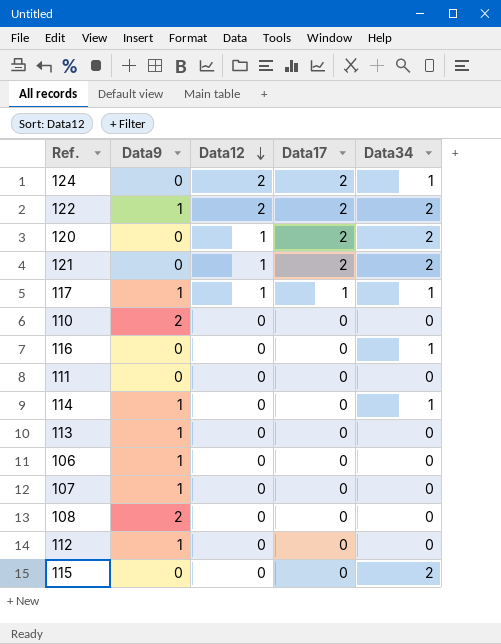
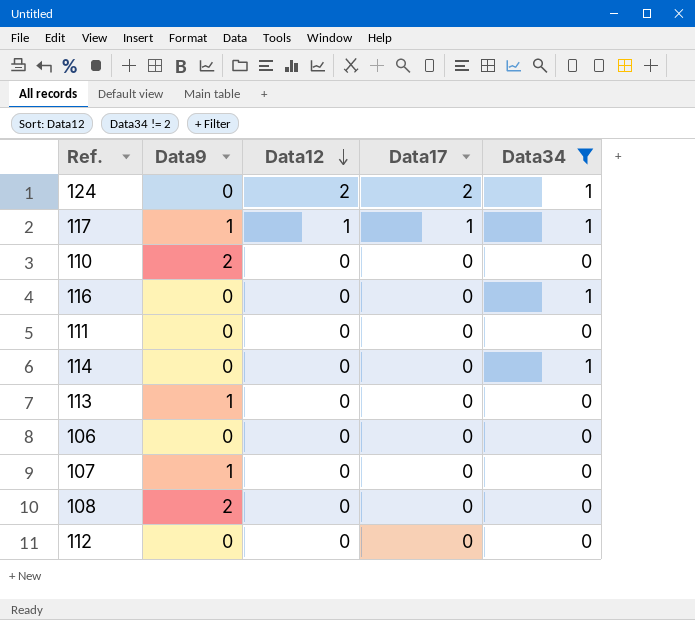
filter: none -> Data34 != 2
114 | Data9: 1 -> 0
106 | Data9: 1 -> 0
112 | Data9: 1 -> 0

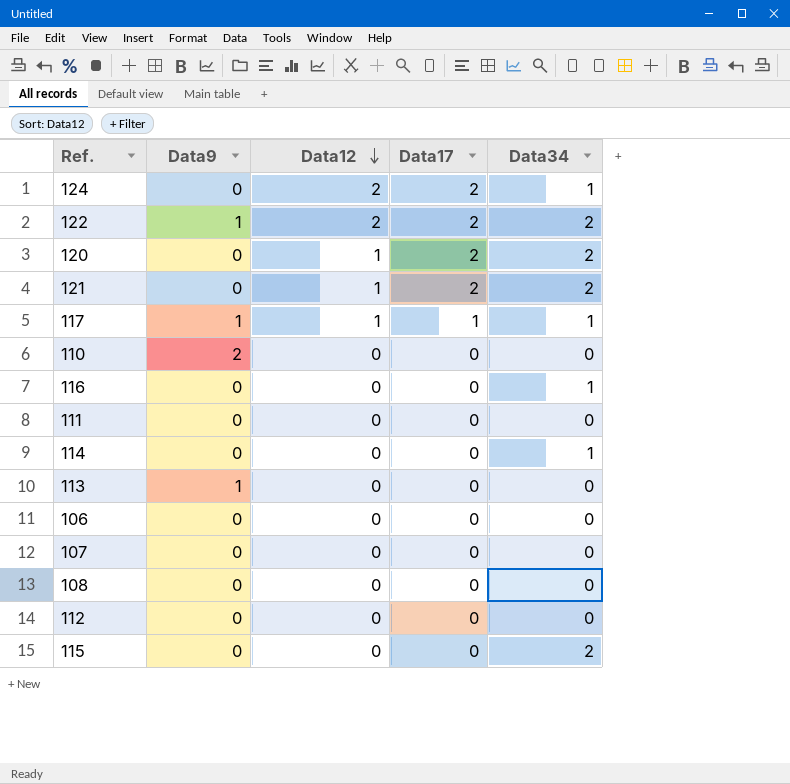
filter: Data34 != 2 -> none
107 | Data9: 1 -> 0
108 | Data9: 2 -> 0

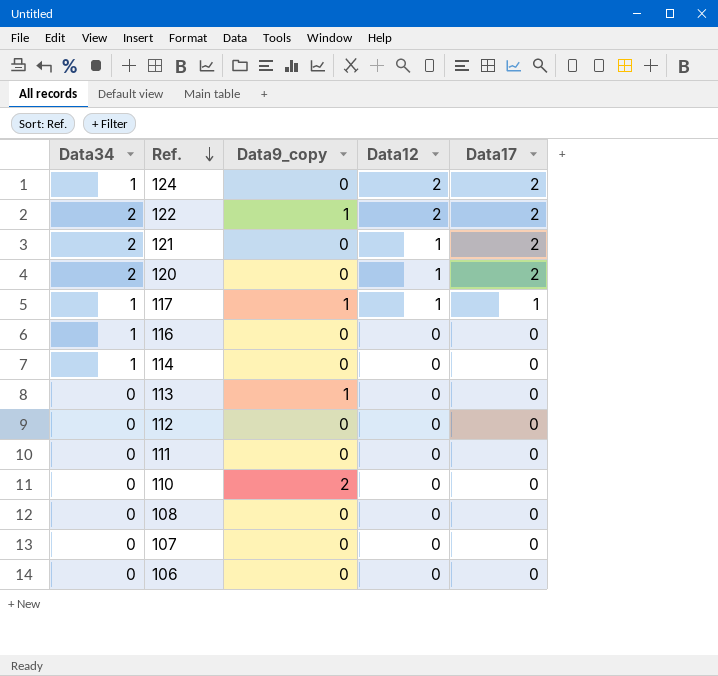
row order: Data12 descending -> Ref. descending
column Data34 | position: 5 -> 1
column name: Data9 -> Data9_copy
row 115: 0 | 0 | 0 | 2 -> none

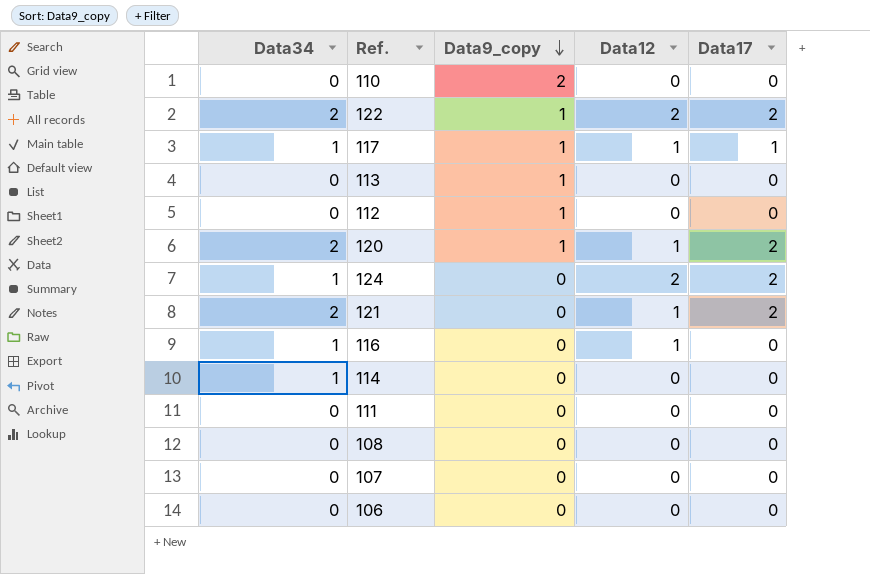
row order: Ref. descending -> Data9_copy descending
112 | Data9_copy: 0 -> 1
120 | Data9_copy: 0 -> 1
116 | Data12: 0 -> 1

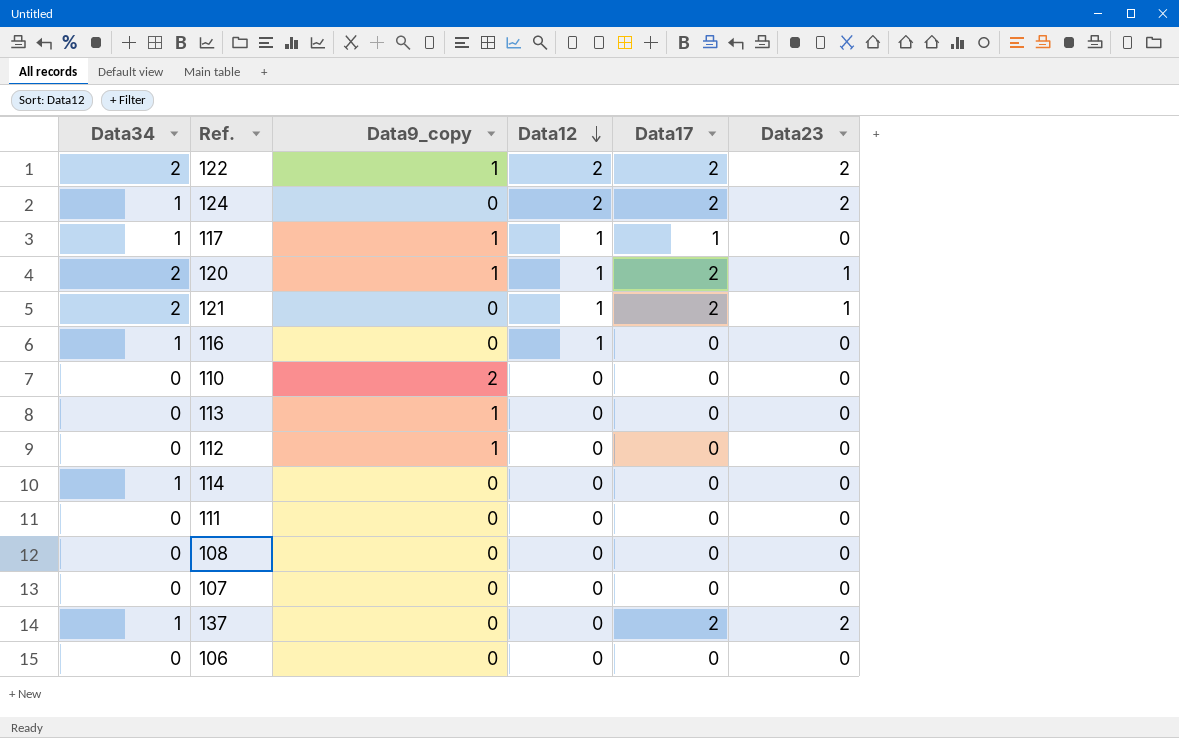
row order: Data9_copy descending -> Data12 descending
column Data23 | position: none -> 6
row 137: none -> 1 | 0 | 0 | 2 | 2

